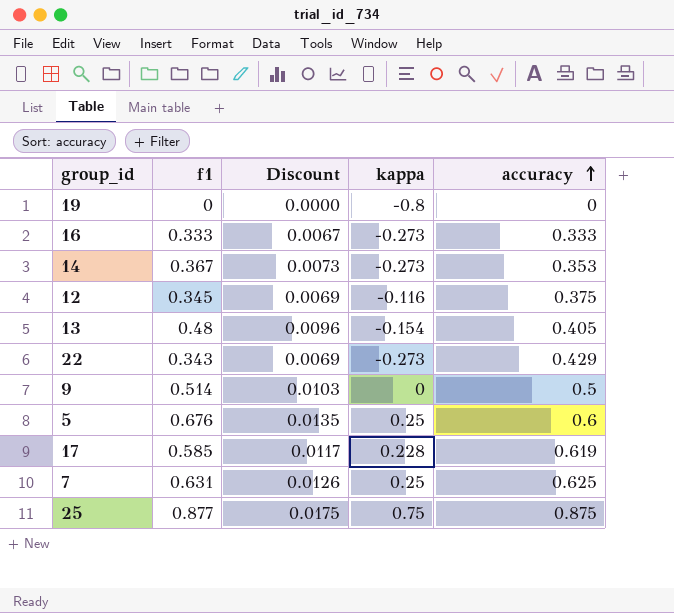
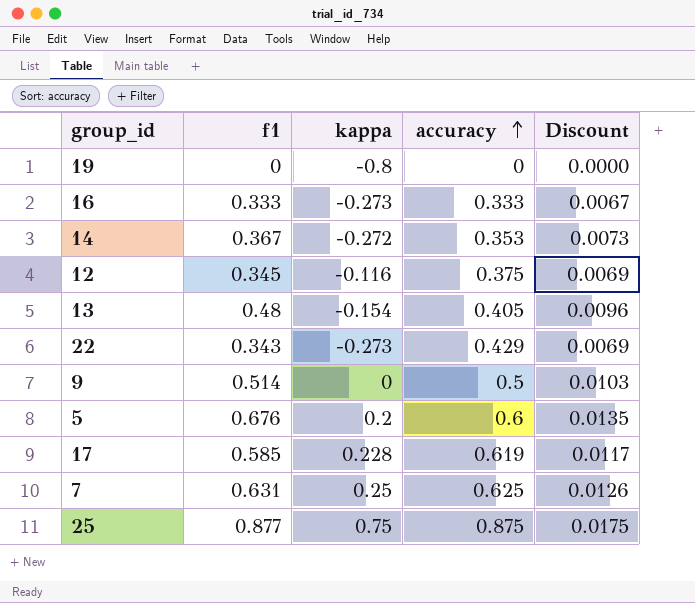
column Discount | position: 3 -> 5
14 | kappa: -0.273 -> -0.272
5 | kappa: 0.25 -> 0.2

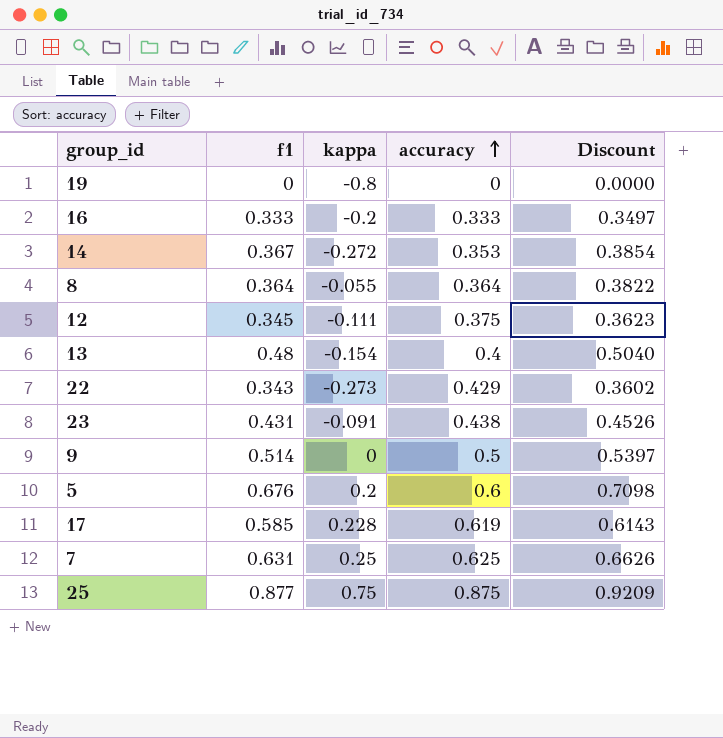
column Discount | formula: [f1] * 0.02 -> [f1] * 1.05
16 | kappa: -0.273 -> -0.2
row 8: none -> 0.364 | -0.055 | 0.364 | 0.3822
12 | kappa: -0.116 -> -0.111
13 | accuracy: 0.405 -> 0.4
row 23: none -> 0.431 | -0.091 | 0.438 | 0.4526

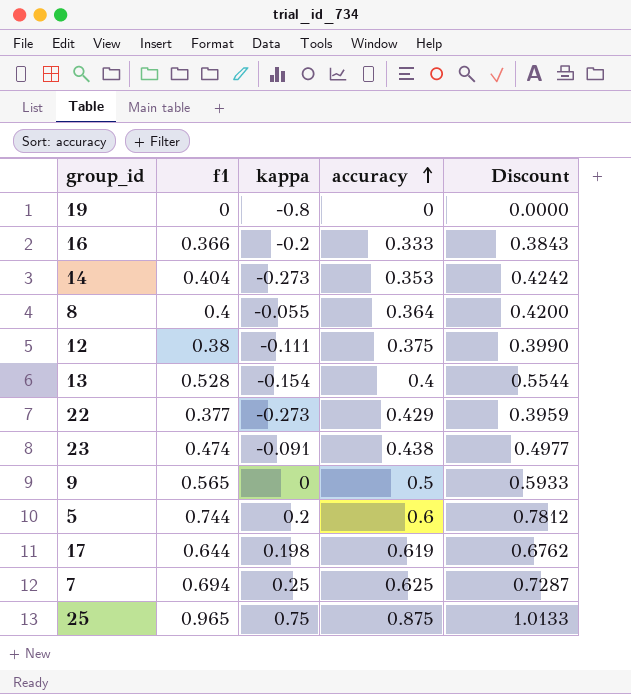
16 | f1: 0.333 -> 0.366
16 | Discount: 0.3497 -> 0.3843
14 | f1: 0.367 -> 0.404
14 | kappa: -0.272 -> -0.273
14 | Discount: 0.3854 -> 0.4242
8 | f1: 0.364 -> 0.4
8 | Discount: 0.3822 -> 0.4200
12 | f1: 0.345 -> 0.38
12 | Discount: 0.3623 -> 0.3990
13 | f1: 0.48 -> 0.528
13 | Discount: 0.5040 -> 0.5544
22 | f1: 0.343 -> 0.377
22 | Discount: 0.3602 -> 0.3959
23 | f1: 0.431 -> 0.474
23 | Discount: 0.4526 -> 0.4977
9 | f1: 0.514 -> 0.565
9 | Discount: 0.5397 -> 0.5933
5 | f1: 0.676 -> 0.744
5 | Discount: 0.7098 -> 0.7812
17 | f1: 0.585 -> 0.644
17 | kappa: 0.228 -> 0.198
17 | Discount: 0.6143 -> 0.6762
7 | f1: 0.631 -> 0.694
7 | Discount: 0.6626 -> 0.7287
25 | f1: 0.877 -> 0.965
25 | Discount: 0.9209 -> 1.0133

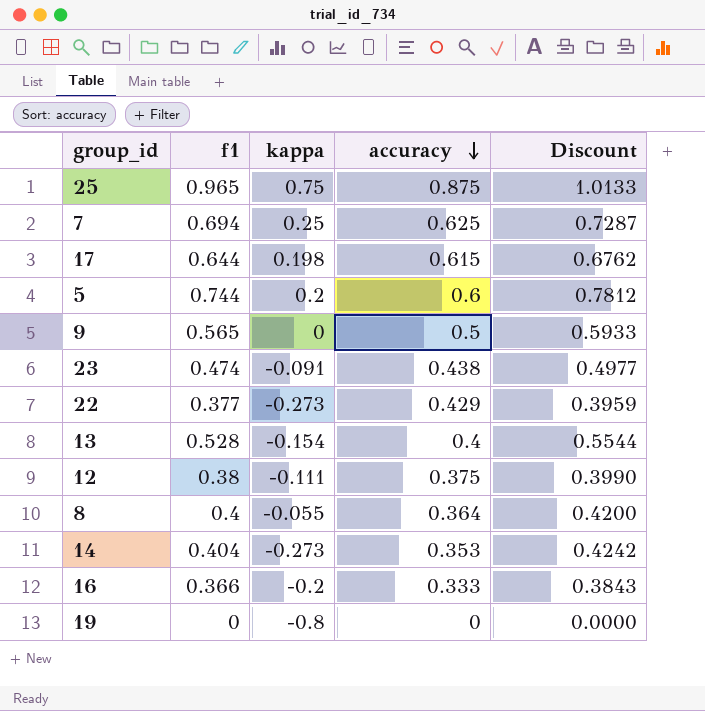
row order: accuracy ascending -> accuracy descending
17 | accuracy: 0.619 -> 0.615

